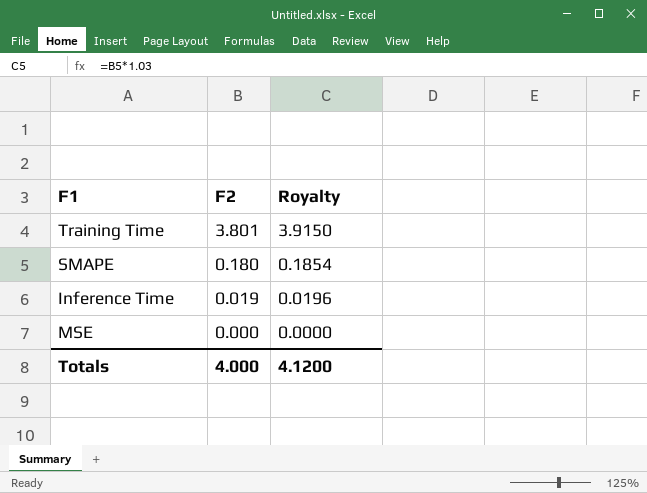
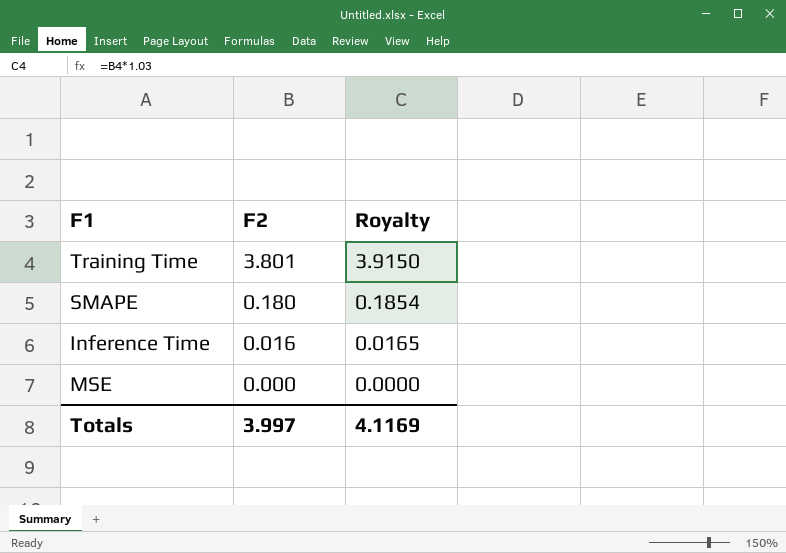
Inference Time | F2: 0.019 -> 0.016
Inference Time | Royalty: 0.0196 -> 0.0165
Totals | F2: 4.000 -> 3.997
Totals | Royalty: 4.1200 -> 4.1169

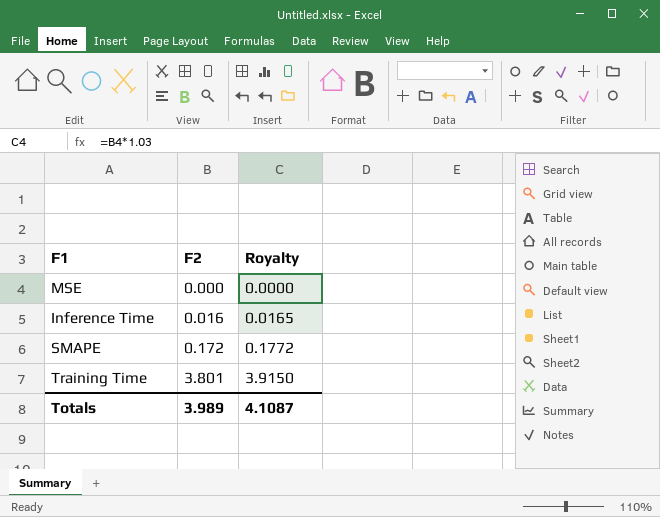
row order: F2 descending -> F2 ascending
SMAPE | F2: 0.180 -> 0.172
SMAPE | Royalty: 0.1854 -> 0.1772
Totals | F2: 3.997 -> 3.989
Totals | Royalty: 4.1169 -> 4.1087

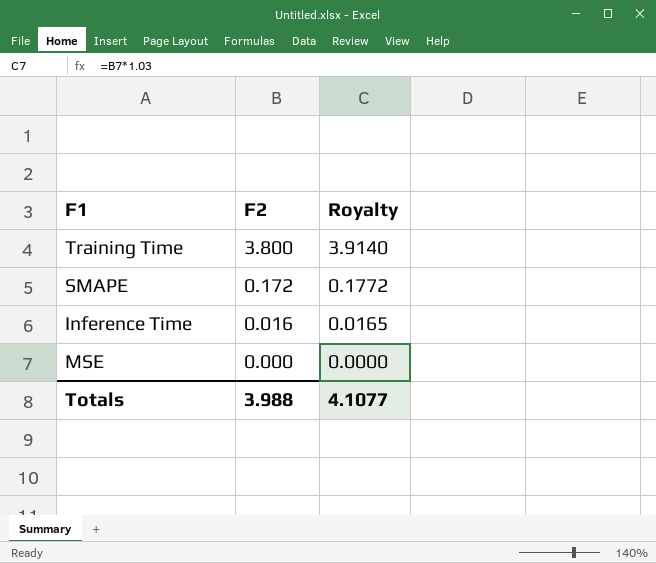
row order: F2 ascending -> F2 descending
Training Time | F2: 3.801 -> 3.800
Training Time | Royalty: 3.9150 -> 3.9140
Totals | F2: 3.989 -> 3.988
Totals | Royalty: 4.1087 -> 4.1077

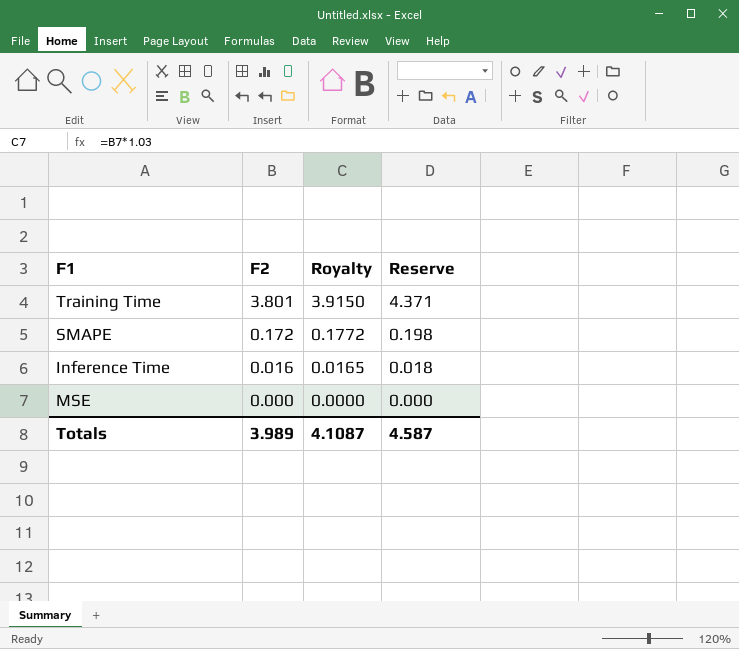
column Reserve | formula: none -> [F2] * 1.15
Training Time | F2: 3.800 -> 3.801
Training Time | Royalty: 3.9140 -> 3.9150
Totals | F2: 3.988 -> 3.989
Totals | Royalty: 4.1077 -> 4.1087

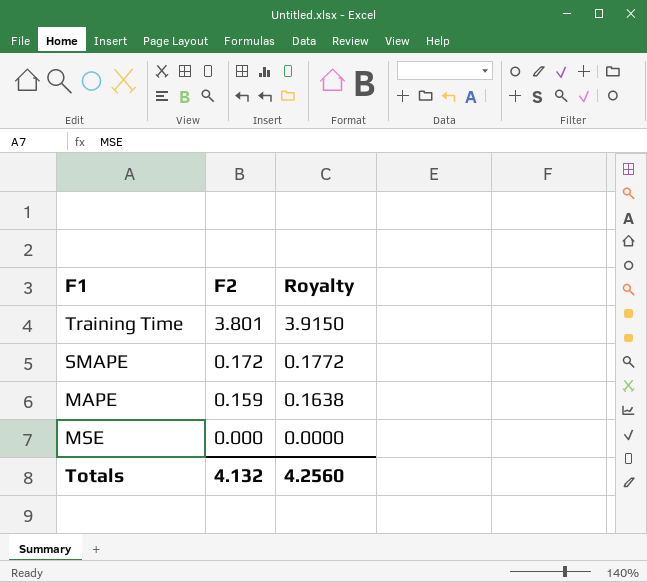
column Reserve | formula: [F2] * 1.15 -> none
row Inference Time: 0.016 | 0.0165 | 0.018 -> none
row MAPE: none -> 0.159 | 0.1638
Totals | F2: 3.989 -> 4.132
Totals | Royalty: 4.1087 -> 4.2560

